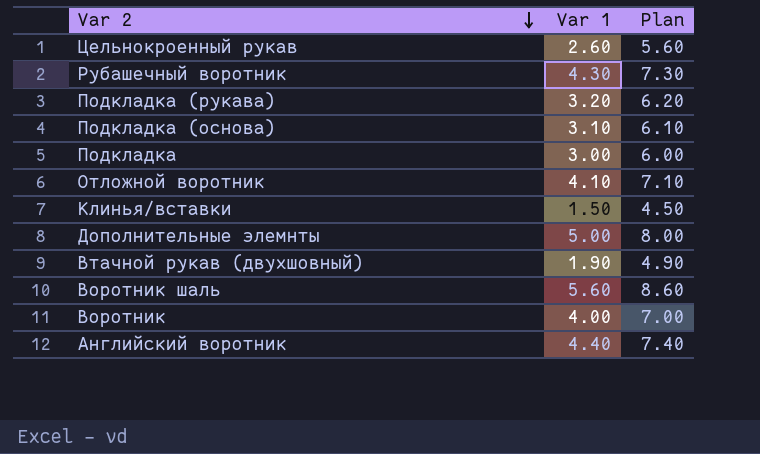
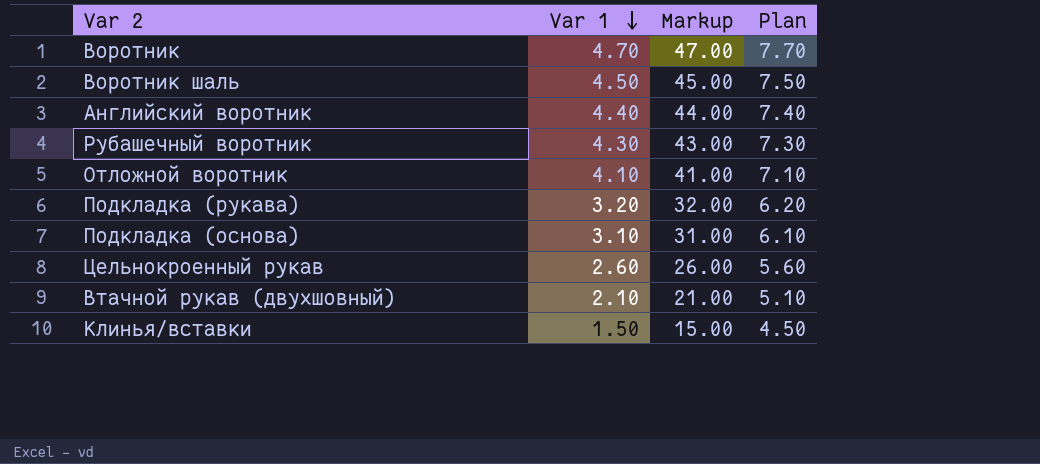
row order: Var 2 descending -> Var 1 descending
column Markup | formula: none -> [Var 1] * 10
row Подкладка: 3.00 | 6.00 -> none
row Дополнительные элемнты: 5.00 | 8.00 -> none
Воротник | Var 1: 4.00 -> 4.70
Воротник | Plan: 7.00 -> 7.70
Воротник шаль | Var 1: 5.60 -> 4.50
Воротник шаль | Plan: 8.60 -> 7.50
Втачной рукав (двухшовный) | Var 1: 1.90 -> 2.10
Втачной рукав (двухшовный) | Plan: 4.90 -> 5.10

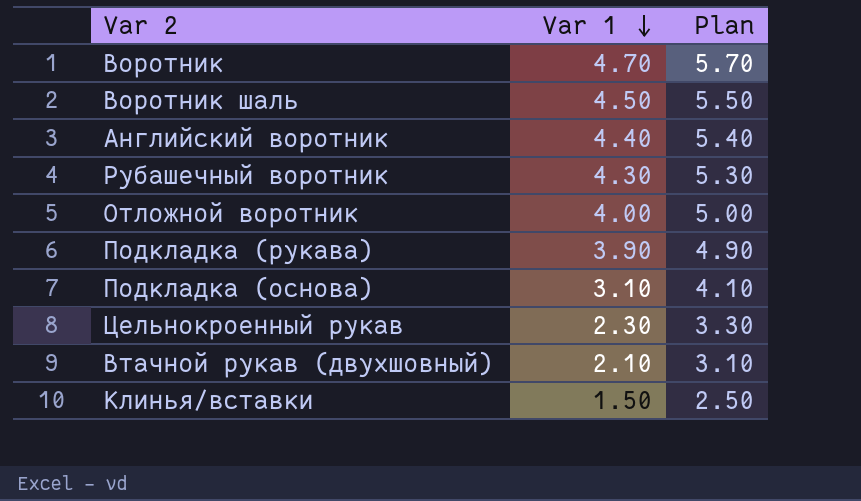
column Markup | formula: [Var 1] * 10 -> none
column Plan | formula: [Var 1] + 3 -> [Var 1] + 1
Отложной воротник | Var 1: 4.10 -> 4.00
Подкладка (рукава) | Var 1: 3.20 -> 3.90
Цельнокроенный рукав | Var 1: 2.60 -> 2.30

